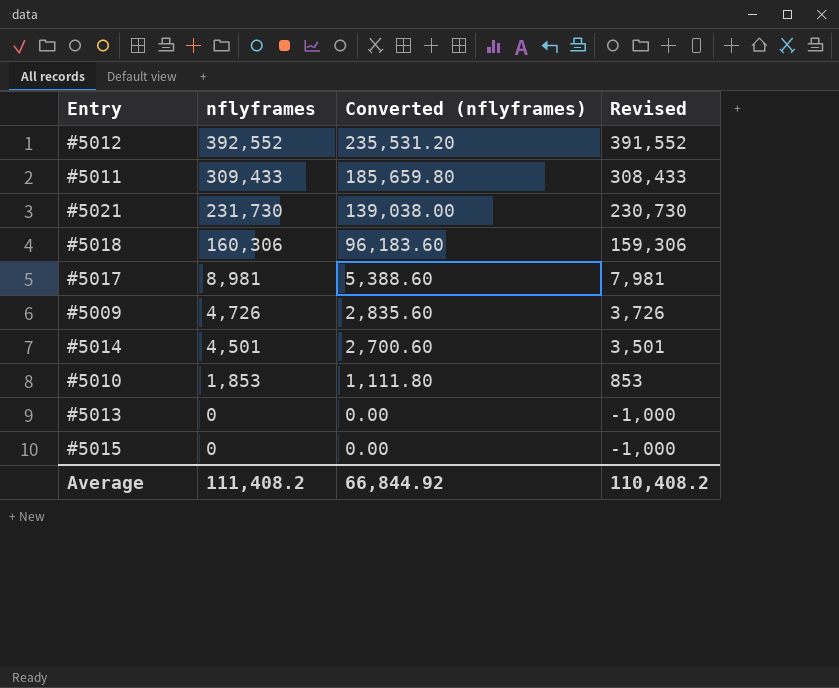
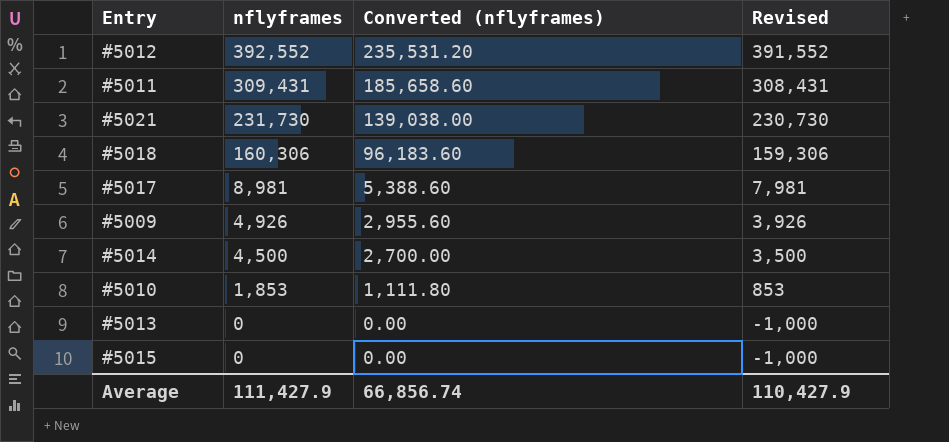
#5011 | nflyframes: 309,433 -> 309,431
#5011 | Converted (nflyframes): 185,659.80 -> 185,658.60
#5011 | Revised: 308,433 -> 308,431
#5009 | nflyframes: 4,726 -> 4,926
#5009 | Converted (nflyframes): 2,835.60 -> 2,955.60
#5009 | Revised: 3,726 -> 3,926
#5014 | nflyframes: 4,501 -> 4,500
#5014 | Converted (nflyframes): 2,700.60 -> 2,700.00
#5014 | Revised: 3,501 -> 3,500
Average | nflyframes: 111,408.2 -> 111,427.9
Average | Converted (nflyframes): 66,844.92 -> 66,856.74
Average | Revised: 110,408.2 -> 110,427.9

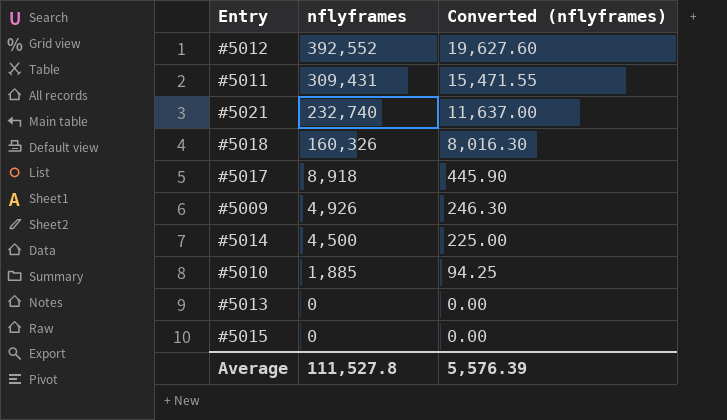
column Revised | formula: [nflyframes] - 1000 -> none
column Converted (nflyframes) | formula: [nflyframes] * 0.6 -> [nflyframes] * 0.05
#5021 | nflyframes: 231,730 -> 232,740
#5018 | nflyframes: 160,306 -> 160,326
#5017 | nflyframes: 8,981 -> 8,918
#5010 | nflyframes: 1,853 -> 1,885
Average | nflyframes: 111,427.9 -> 111,527.8
Average | Converted (nflyframes): 66,856.74 -> 5,576.39

